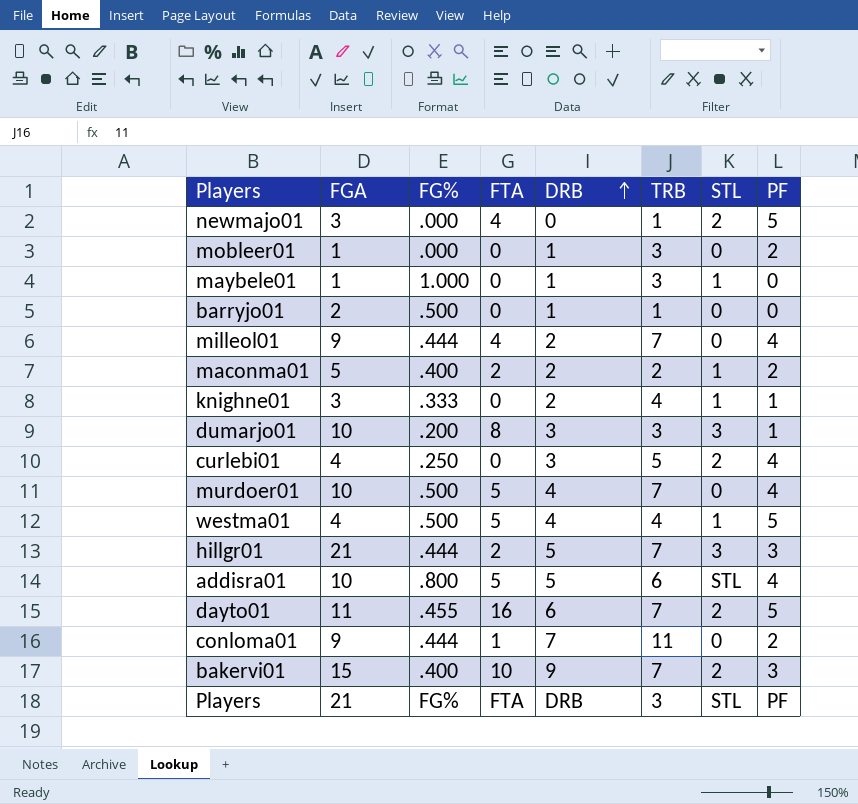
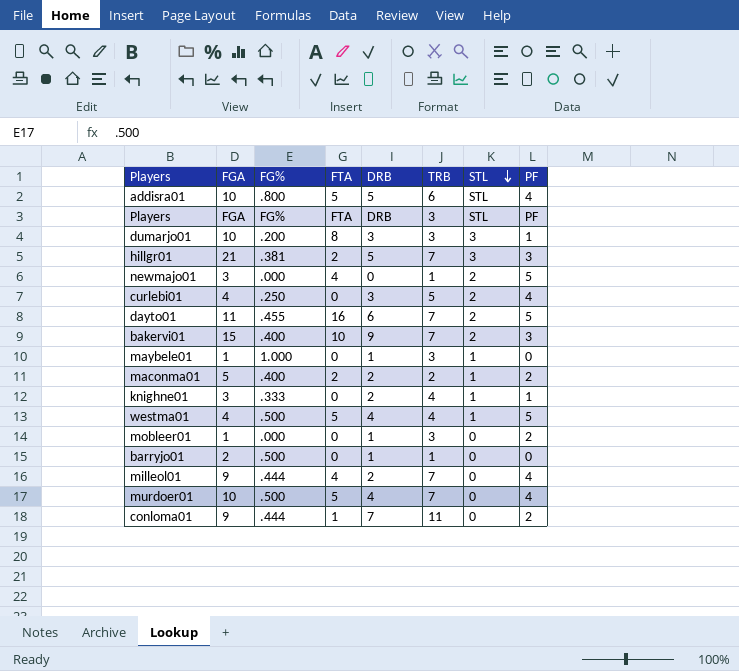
row order: DRB ascending -> STL descending
Players | FGA: 21 -> FGA
hillgr01 | FG%: .444 -> .381

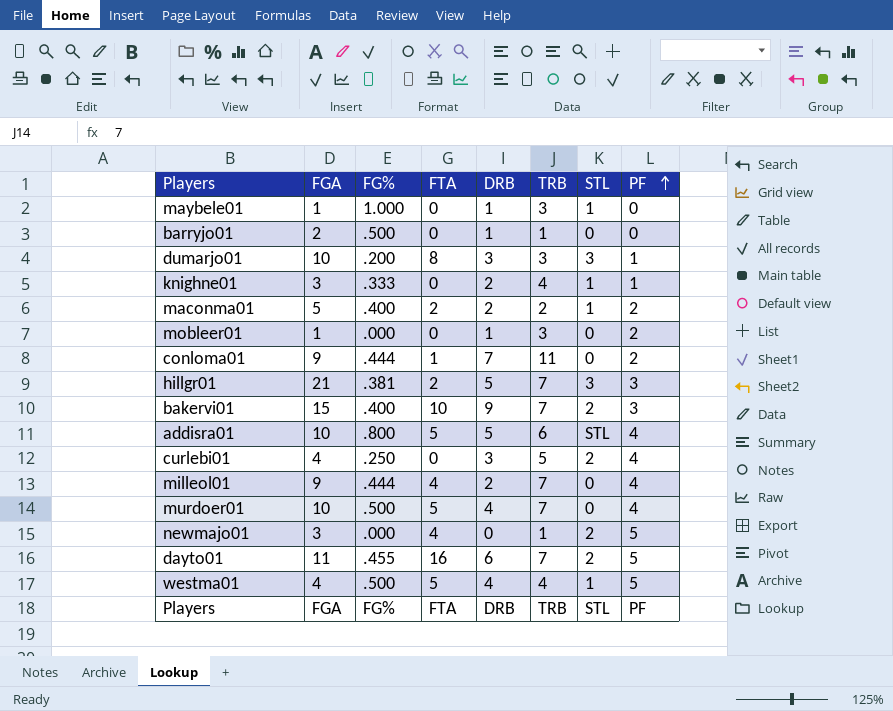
row order: STL descending -> PF ascending
Players | TRB: 3 -> TRB

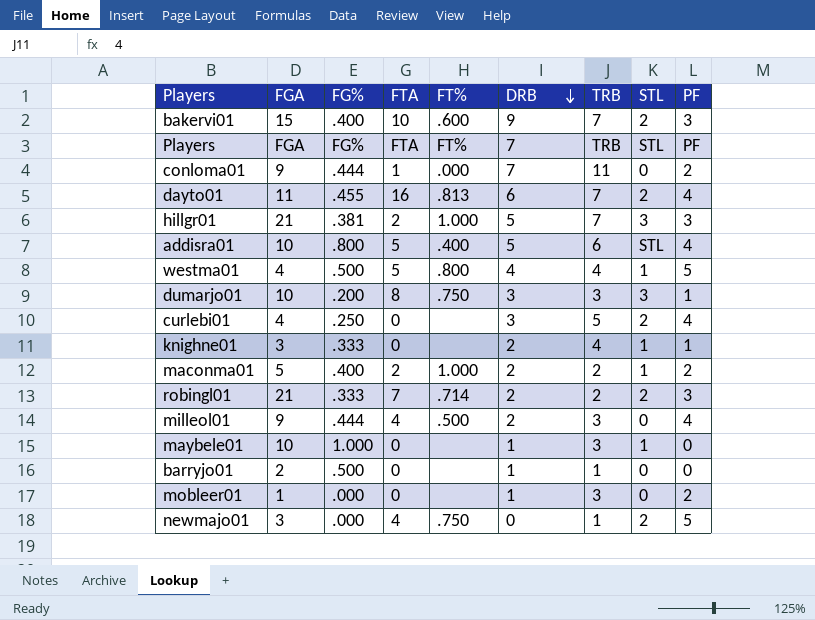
row order: PF ascending -> DRB descending
column FT% | position: none -> 5
row murdoer01: 10 | .500 | 5 | 4 | 7 | 0 | 4 -> none
Players | DRB: DRB -> 7
dayto01 | PF: 5 -> 4
row robingl01: none -> 21 | .333 | 7 | .714 | 2 | 2 | 2 | 3
milleol01 | TRB: 7 -> 3
maybele01 | FGA: 1 -> 10

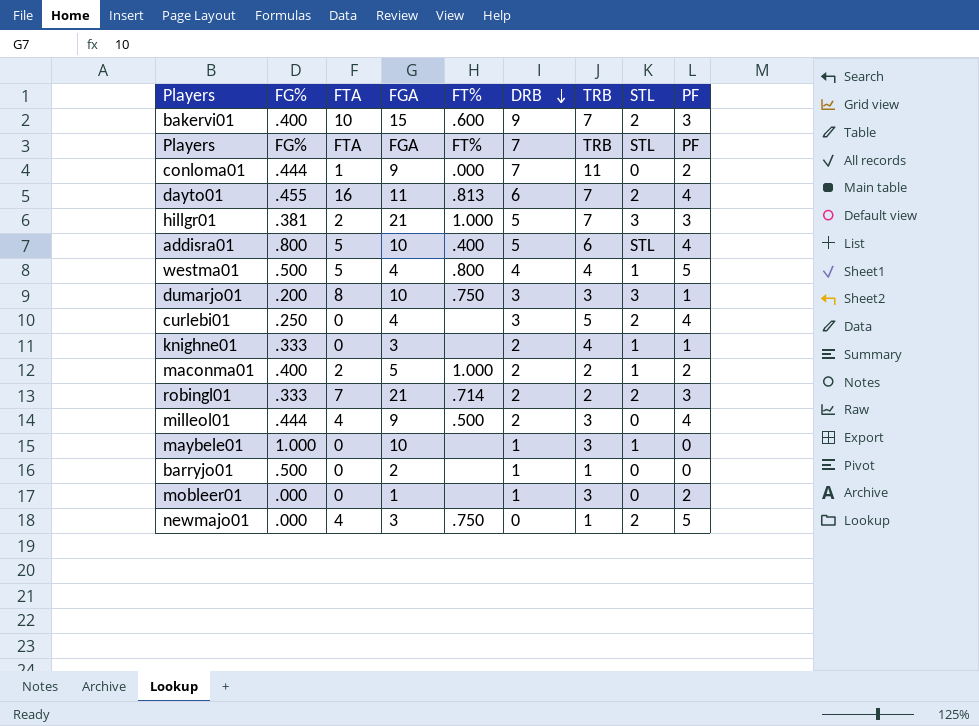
column FGA | position: 2 -> 4

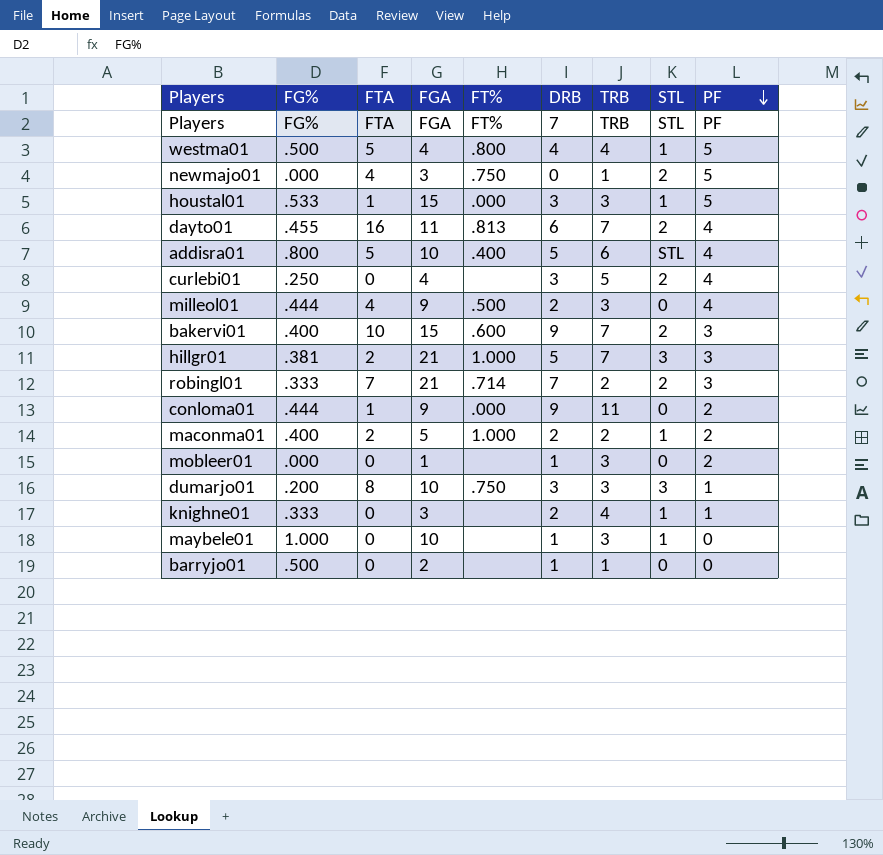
row order: DRB descending -> PF descending
row houstal01: none -> .533 | 1 | 15 | .000 | 3 | 3 | 1 | 5
robingl01 | DRB: 2 -> 7
conloma01 | DRB: 7 -> 9

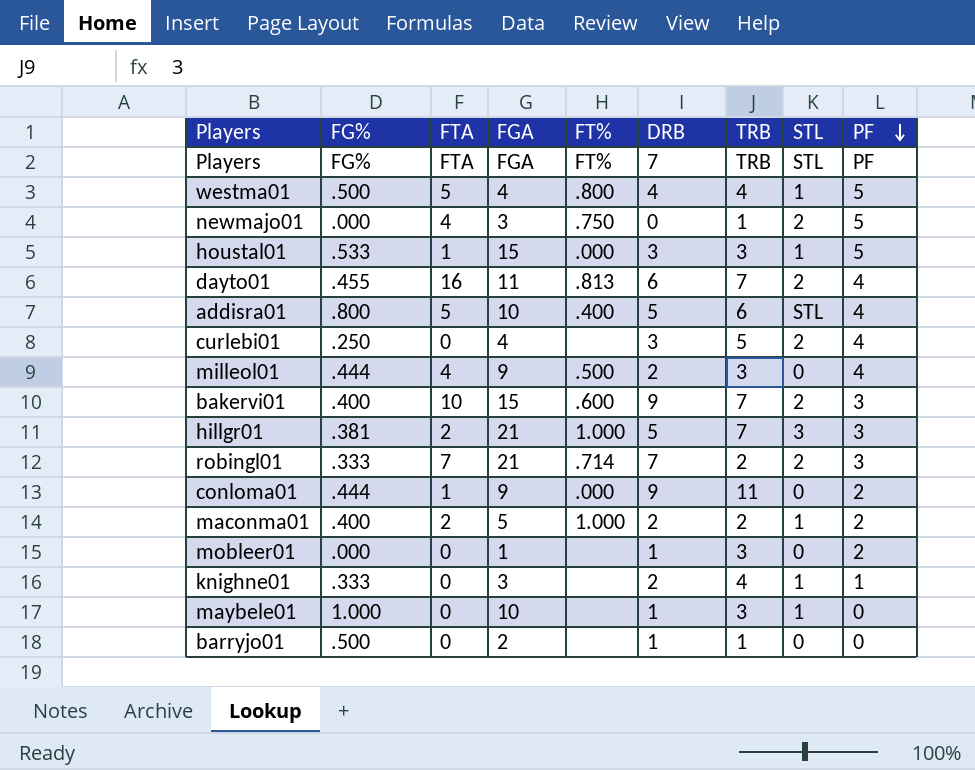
row dumarjo01: .200 | 8 | 10 | .750 | 3 | 3 | 3 | 1 -> none

